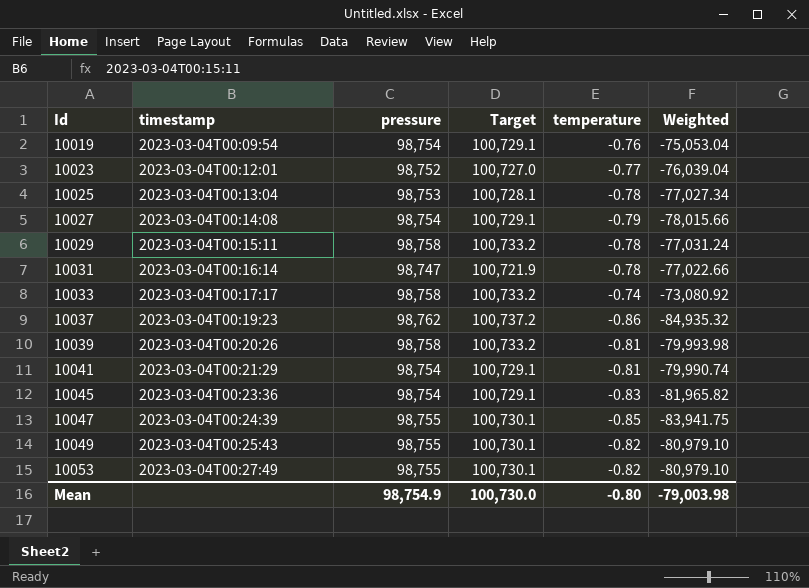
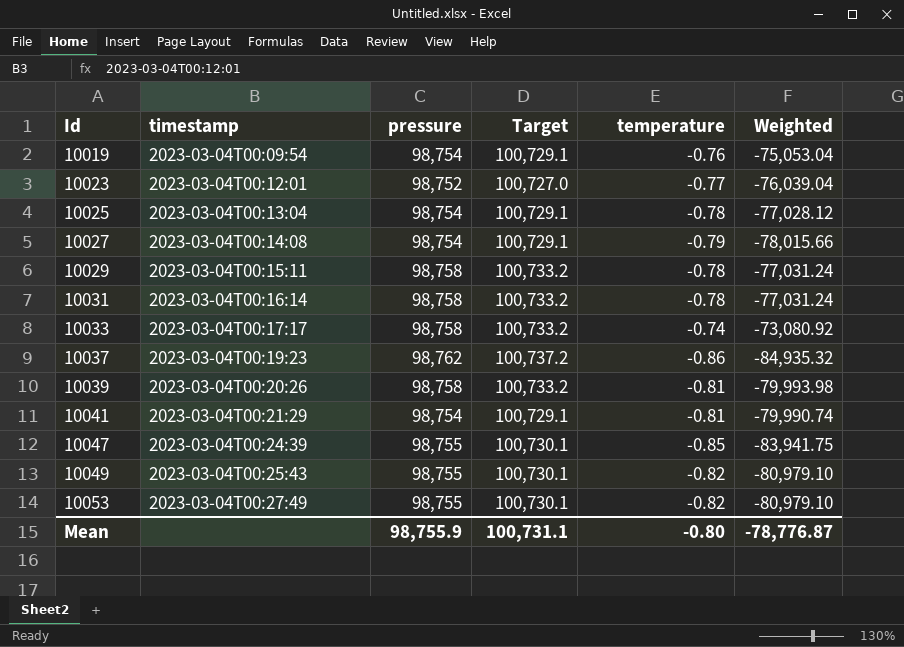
row 10045: 2023-03-04T00:23:36 | 98,754 | 100,729.1 | -0.83 | -81,965.82 -> none
10025 | pressure: 98,753 -> 98,754
10025 | Target: 100,728.1 -> 100,729.1
10025 | Weighted: -77,027.34 -> -77,028.12
10031 | pressure: 98,747 -> 98,758
10031 | Target: 100,721.9 -> 100,733.2
10031 | Weighted: -77,022.66 -> -77,031.24
Mean | pressure: 98,754.9 -> 98,755.9
Mean | Target: 100,730.0 -> 100,731.1
Mean | Weighted: -79,003.98 -> -78,776.87

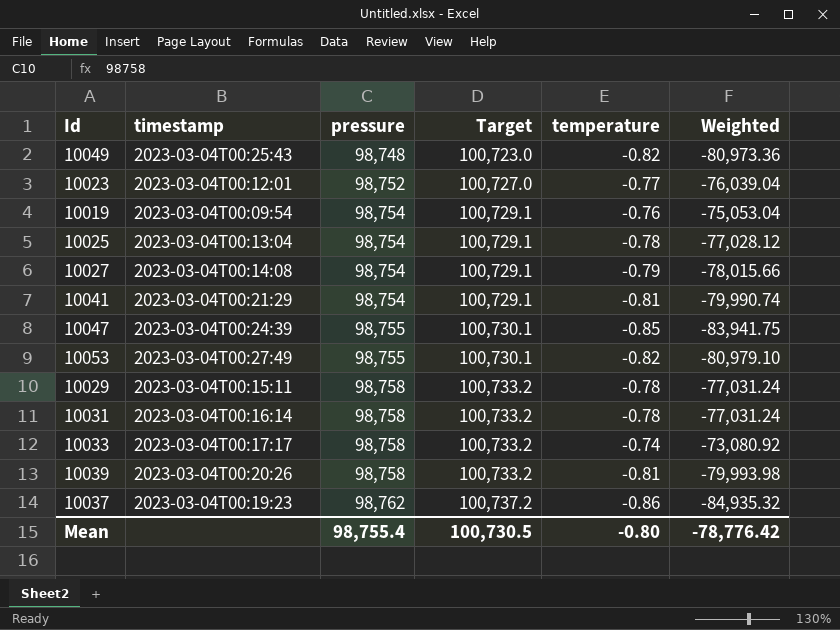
row order: Id ascending -> pressure ascending
10049 | pressure: 98,755 -> 98,748
10049 | Target: 100,730.1 -> 100,723.0
10049 | Weighted: -80,979.10 -> -80,973.36
Mean | pressure: 98,755.9 -> 98,755.4
Mean | Target: 100,731.1 -> 100,730.5
Mean | Weighted: -78,776.87 -> -78,776.42

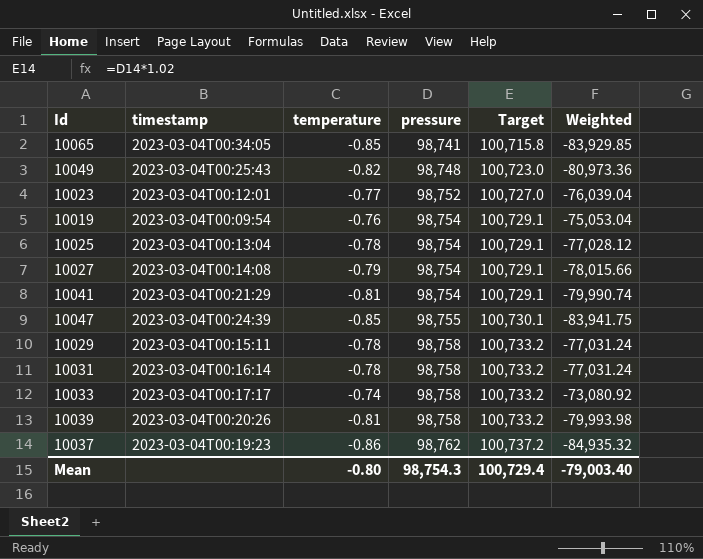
column temperature | position: 5 -> 3
row 10053: 2023-03-04T00:27:49 | 98,755 | 100,730.1 | -0.82 | -80,979.10 -> none
row 10065: none -> 2023-03-04T00:34:05 | -0.85 | 98,741 | 100,715.8 | -83,929.85
Mean | pressure: 98,755.4 -> 98,754.3
Mean | Target: 100,730.5 -> 100,729.4
Mean | Weighted: -78,776.42 -> -79,003.40

